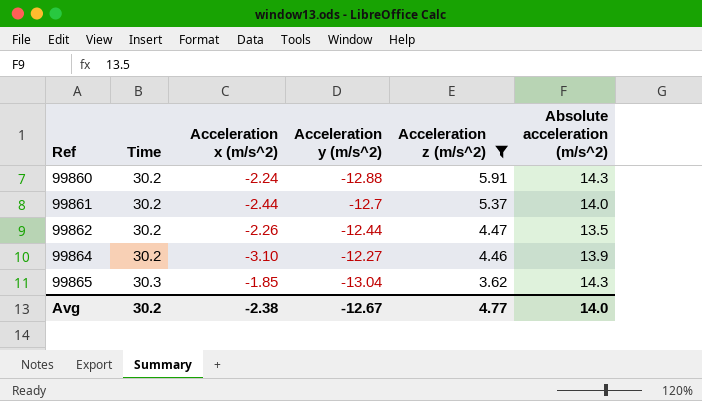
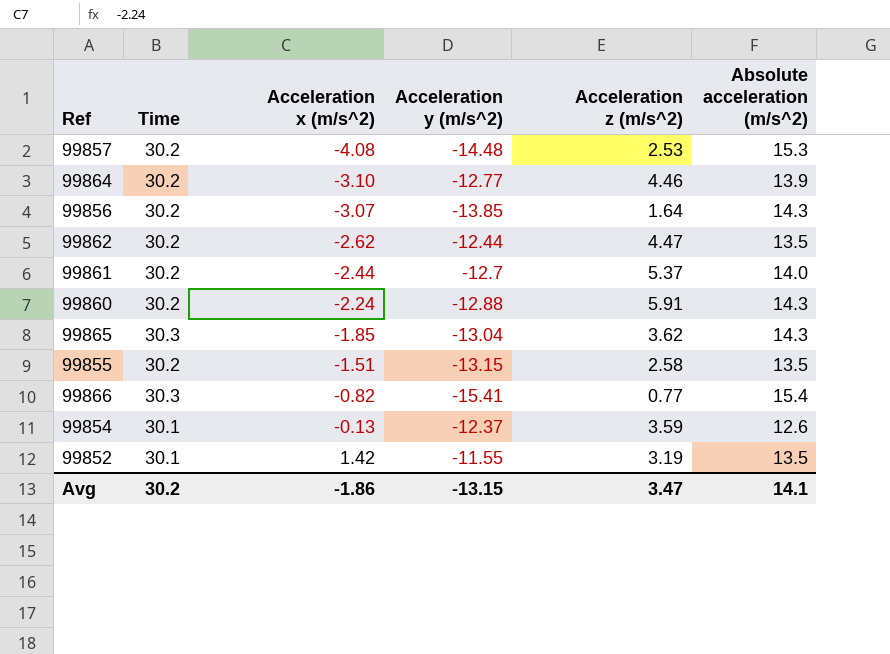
filter: Acceleration z (m/s^2) >= 3.62 -> none
row order: Ref ascending -> Acceleration x (m/s^2) ascending
99864 | Acceleration y (m/s^2): -12.27 -> -12.77
99862 | Acceleration x (m/s^2): -2.26 -> -2.62
Avg | Acceleration x (m/s^2): -2.38 -> -1.86
Avg | Acceleration y (m/s^2): -12.67 -> -13.15
Avg | Acceleration z (m/s^2): 4.77 -> 3.47
Avg | Absolute acceleration (m/s^2): 14.0 -> 14.1

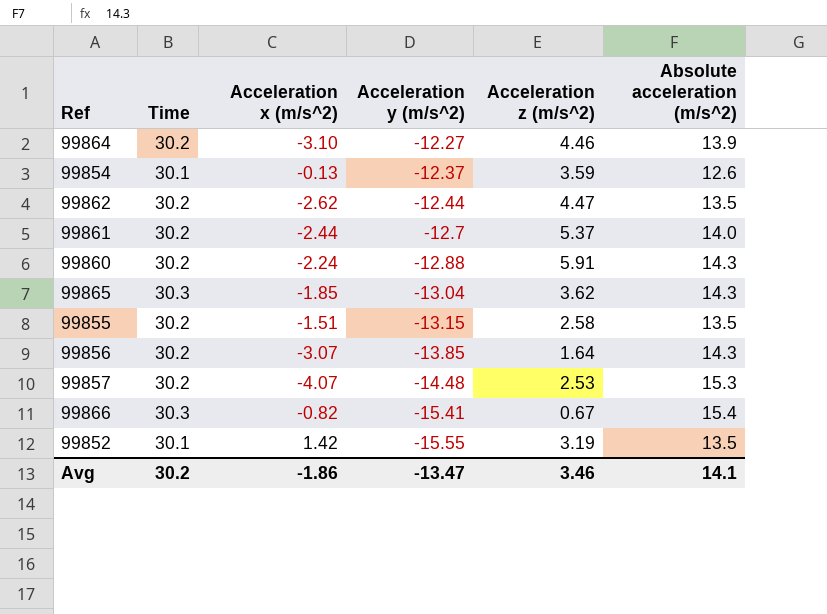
row order: Acceleration x (m/s^2) ascending -> Acceleration y (m/s^2) descending
99864 | Acceleration y (m/s^2): -12.77 -> -12.27
99857 | Acceleration x (m/s^2): -4.08 -> -4.07
99866 | Acceleration z (m/s^2): 0.77 -> 0.67
99852 | Acceleration y (m/s^2): -11.55 -> -15.55
Avg | Acceleration y (m/s^2): -13.15 -> -13.47
Avg | Acceleration z (m/s^2): 3.47 -> 3.46

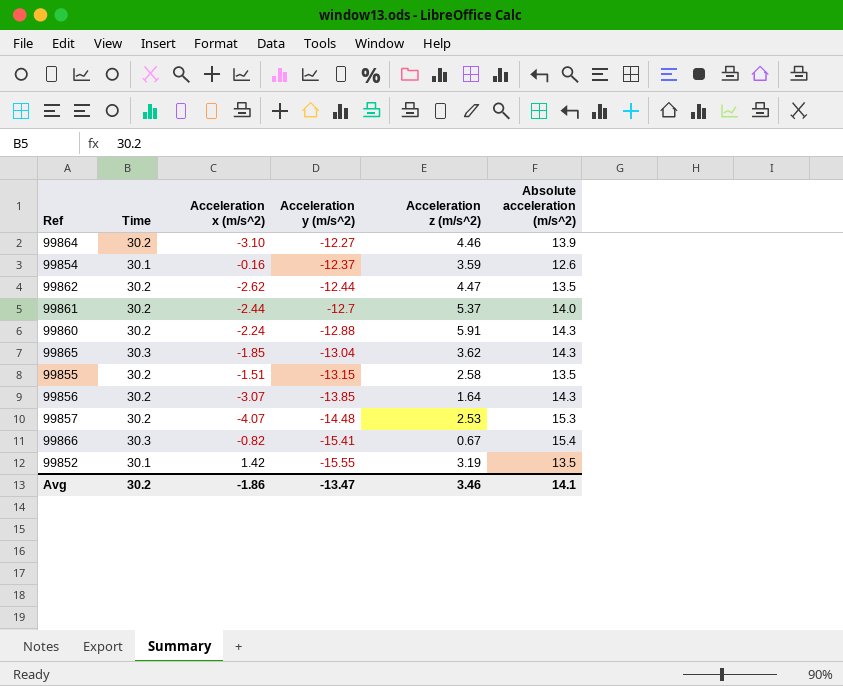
99854 | Acceleration x (m/s^2): -0.13 -> -0.16

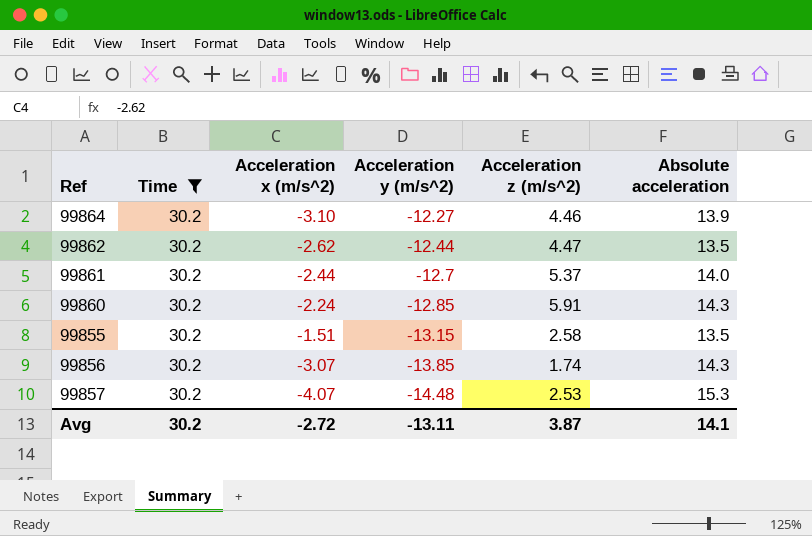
filter: none -> Time = 30.2
column name: Absolute acceleration (m/s^2) -> Absolute acceleration
99860 | Acceleration y (m/s^2): -12.88 -> -12.85
99856 | Acceleration z (m/s^2): 1.64 -> 1.74
Avg | Acceleration x (m/s^2): -1.86 -> -2.72
Avg | Acceleration y (m/s^2): -13.47 -> -13.11
Avg | Acceleration z (m/s^2): 3.46 -> 3.87

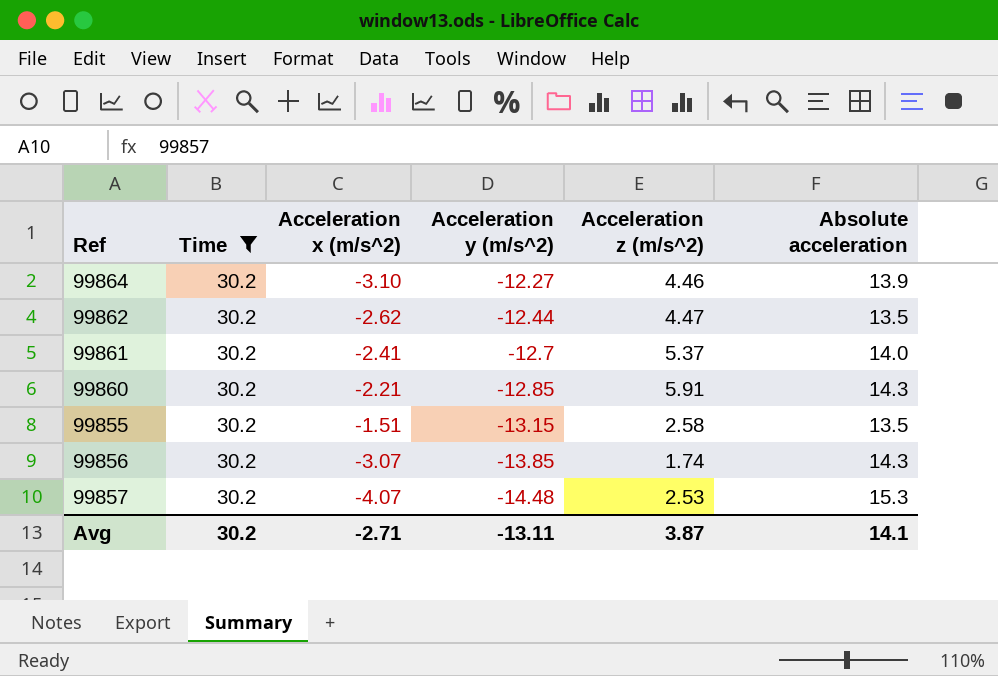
99861 | Acceleration x (m/s^2): -2.44 -> -2.41
99860 | Acceleration x (m/s^2): -2.24 -> -2.21
Avg | Acceleration x (m/s^2): -2.72 -> -2.71

